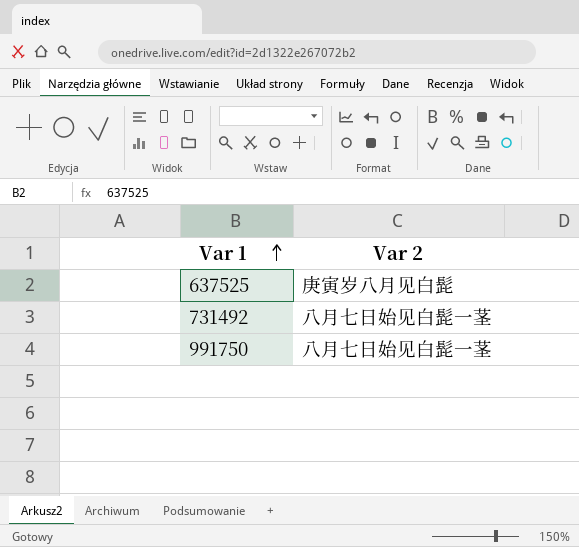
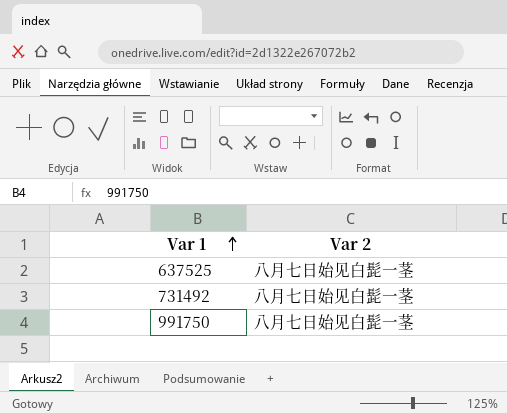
637525 | Var 2: 庚寅岁八月见白髭 -> 八月七日始见白髭一茎

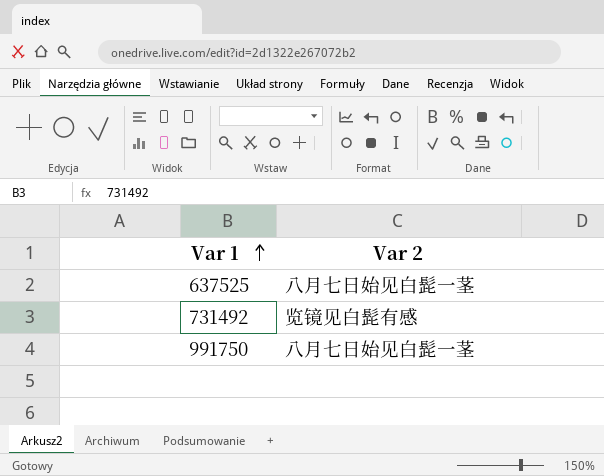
731492 | Var 2: 八月七日始见白髭一茎 -> 览镜见白髭有感

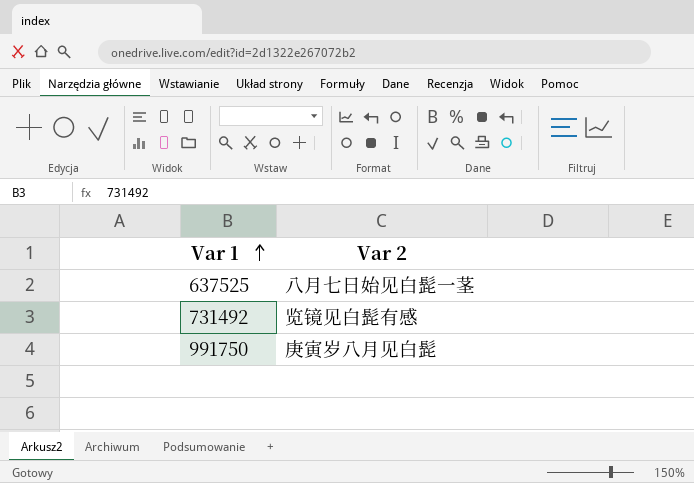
991750 | Var 2: 八月七日始见白髭一茎 -> 庚寅岁八月见白髭

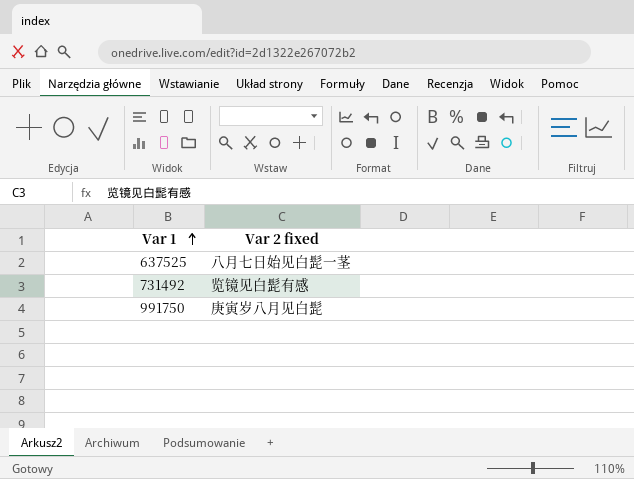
column name: Var 2 -> Var 2 fixed

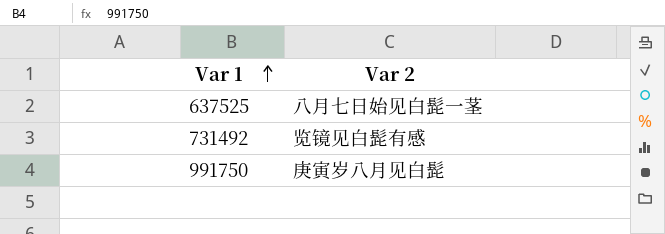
column name: Var 2 fixed -> Var 2

